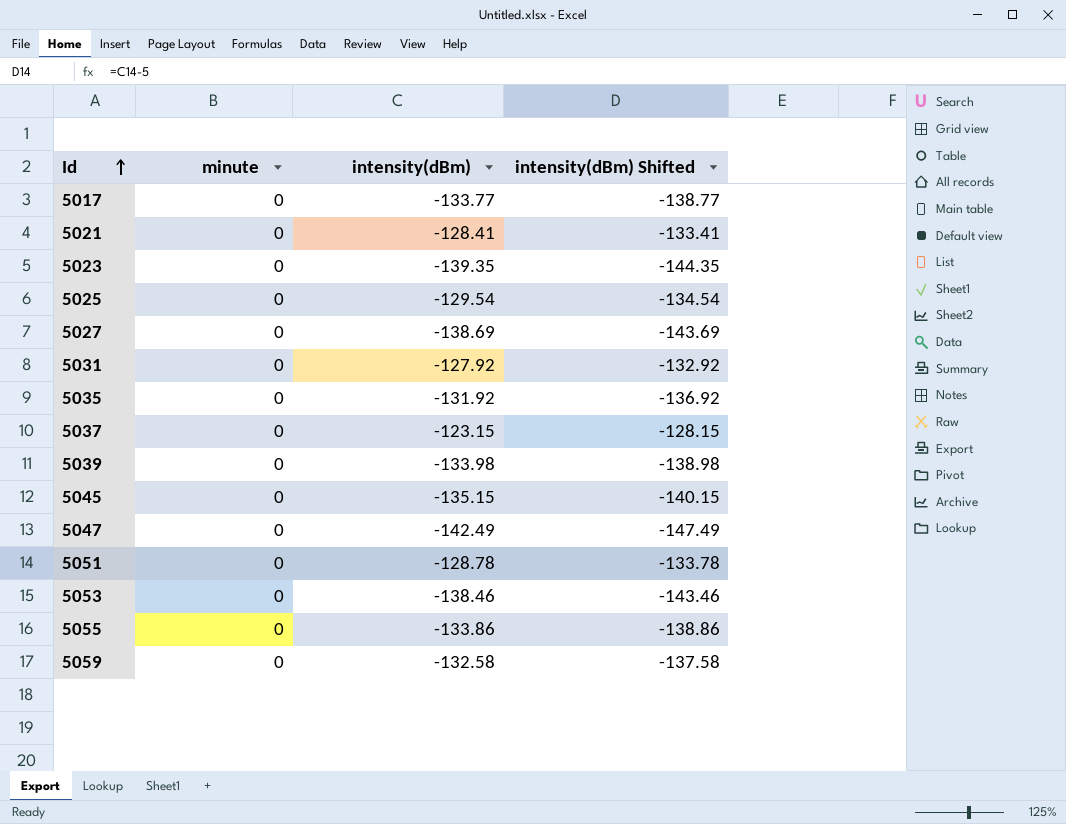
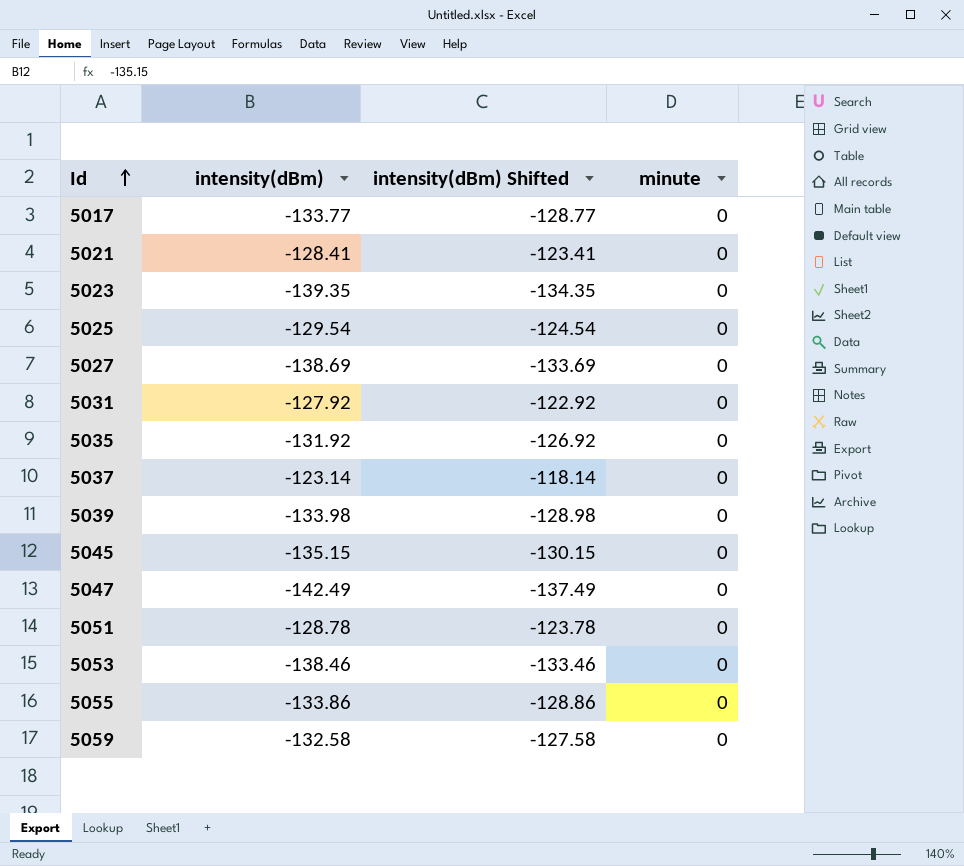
column intensity(dBm) Shifted | formula: [intensity(dBm)] - 5 -> [intensity(dBm)] + 5
column minute | position: 2 -> 4
5037 | intensity(dBm): -123.15 -> -123.14

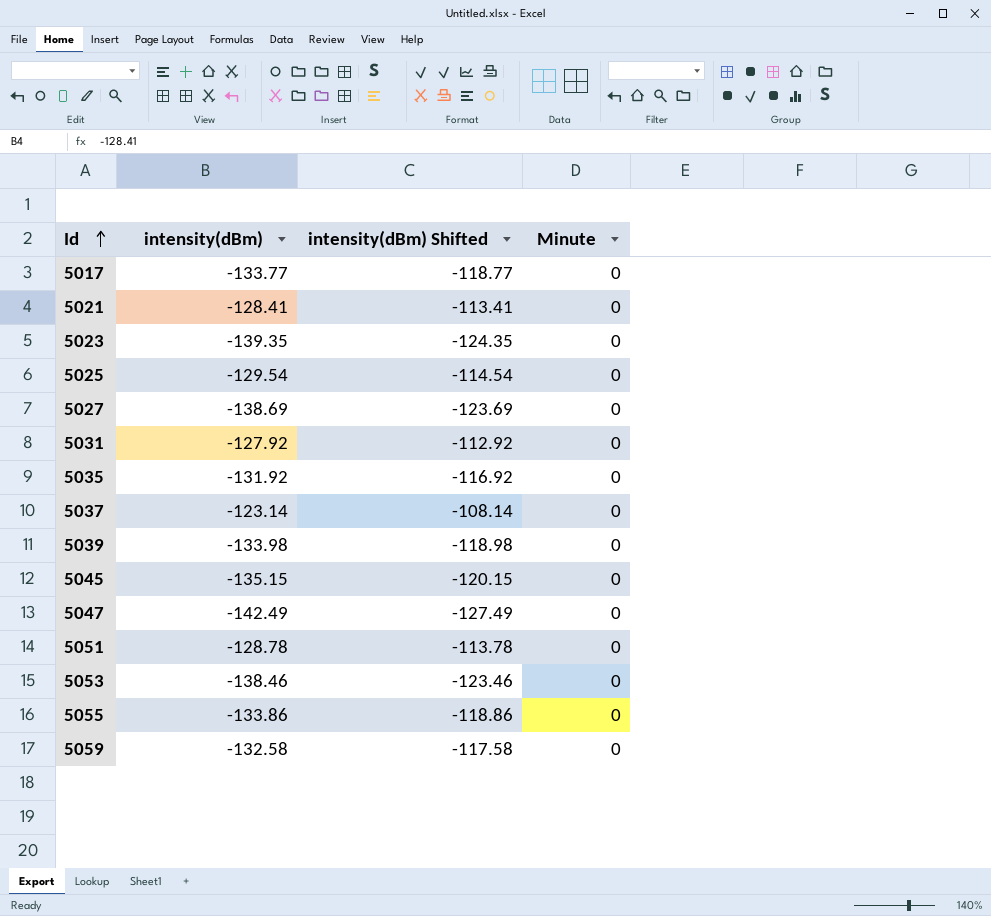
column intensity(dBm) Shifted | formula: [intensity(dBm)] + 5 -> [intensity(dBm)] + 15
column name: minute -> Minute

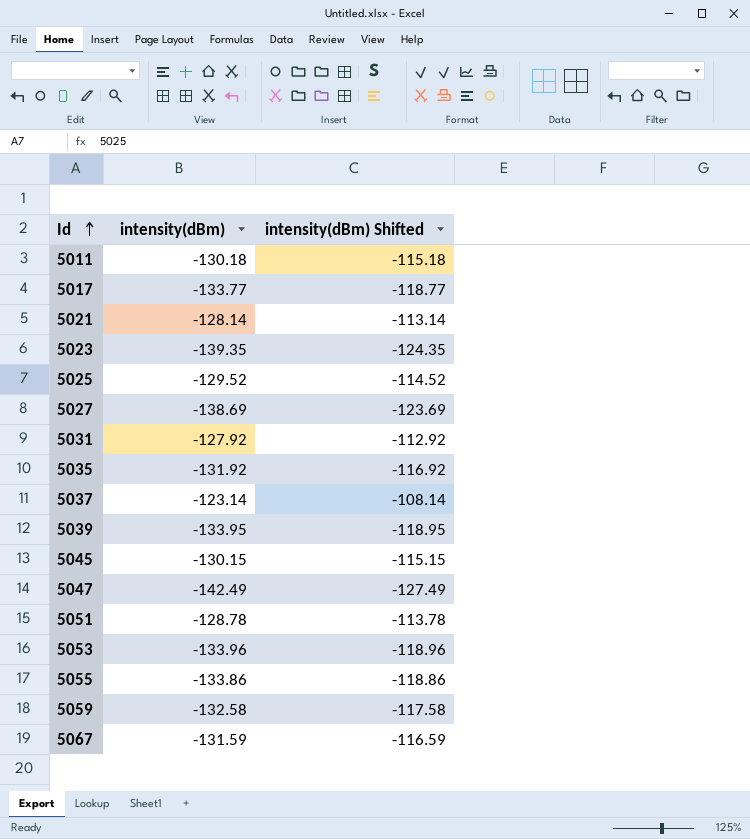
column Minute | position: 4 -> none
row 5011: none -> -130.18 | -115.18
5021 | intensity(dBm): -128.41 -> -128.14
5021 | intensity(dBm) Shifted: -113.41 -> -113.14
5025 | intensity(dBm): -129.54 -> -129.52
5025 | intensity(dBm) Shifted: -114.54 -> -114.52
5039 | intensity(dBm): -133.98 -> -133.95
5039 | intensity(dBm) Shifted: -118.98 -> -118.95
5045 | intensity(dBm): -135.15 -> -130.15
5045 | intensity(dBm) Shifted: -120.15 -> -115.15
5053 | intensity(dBm): -138.46 -> -133.96
5053 | intensity(dBm) Shifted: -123.46 -> -118.96
row 5067: none -> -131.59 | -116.59

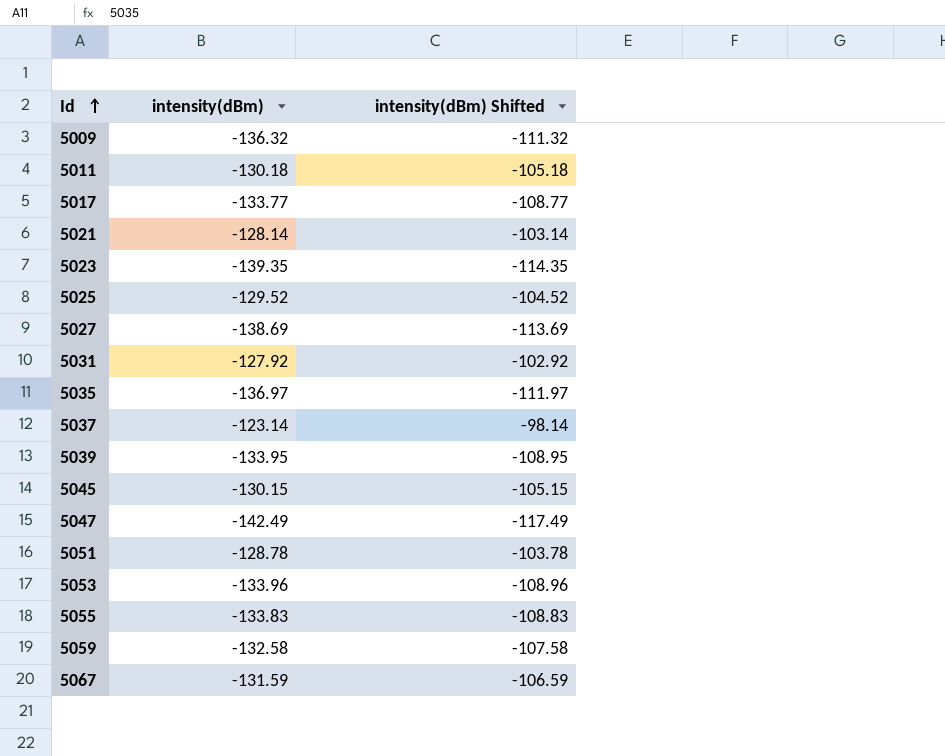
column intensity(dBm) Shifted | formula: [intensity(dBm)] + 15 -> [intensity(dBm)] + 25
row 5009: none -> -136.32 | -111.32
5035 | intensity(dBm): -131.92 -> -136.97
5055 | intensity(dBm): -133.86 -> -133.83

